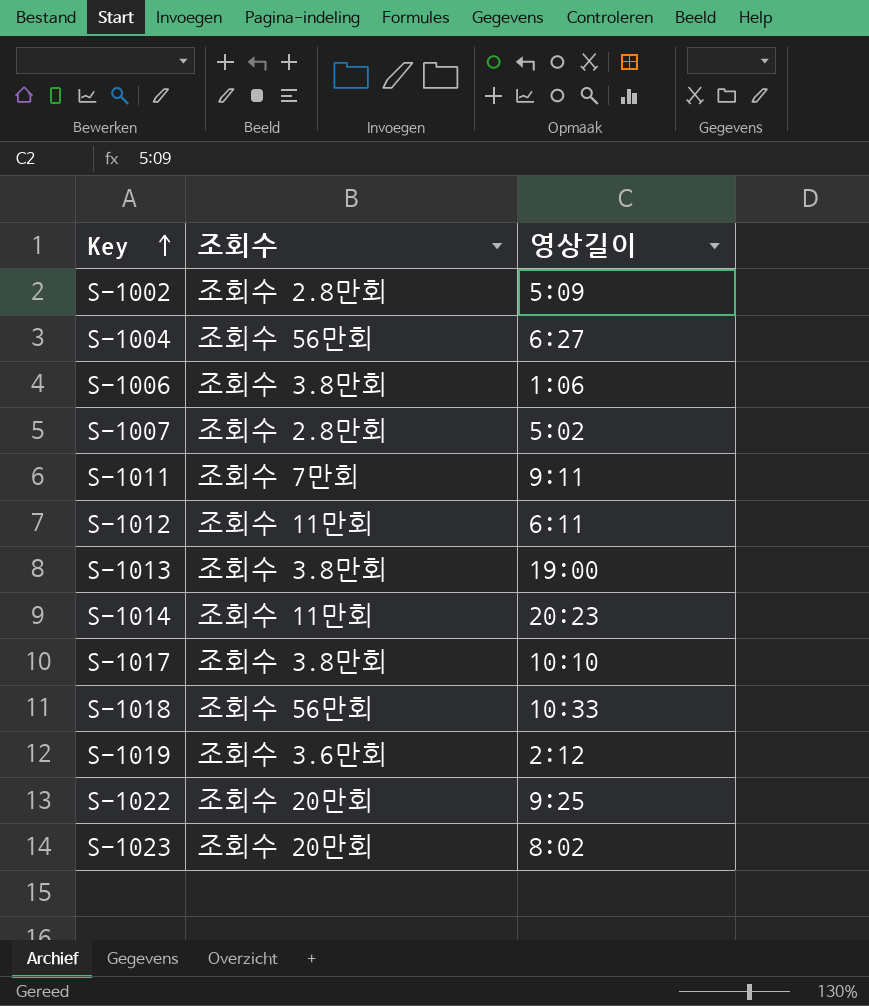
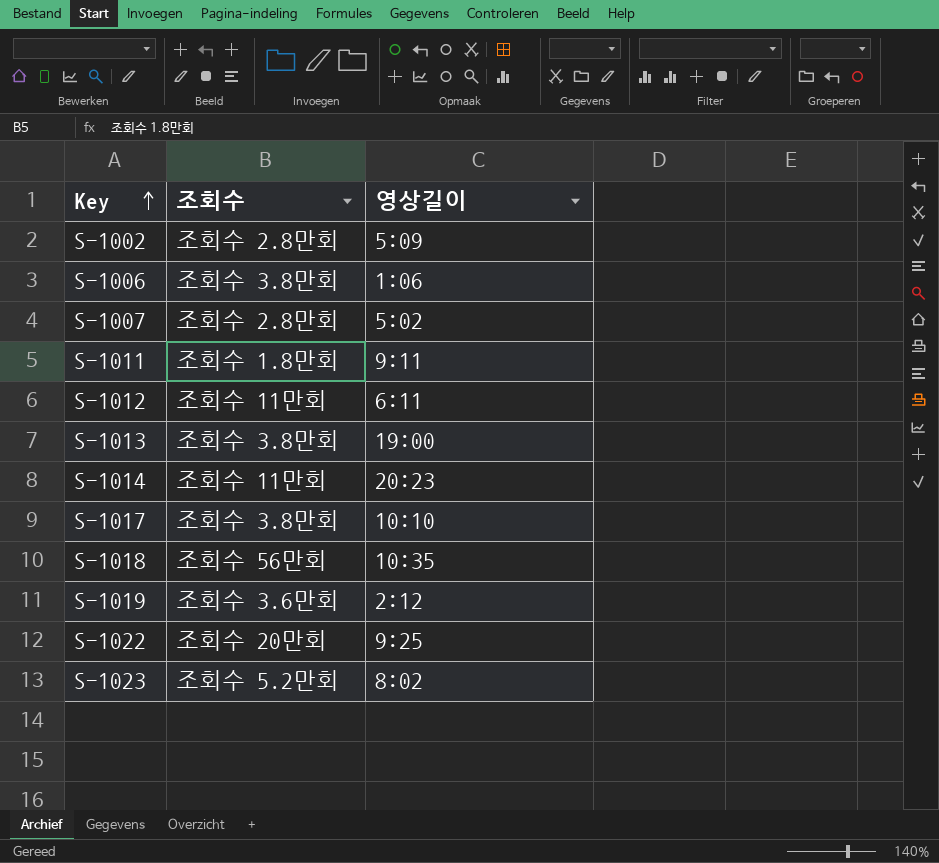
row S-1004: 조회수 56만회 | 6:27 -> none
S-1011 | 조회수: 조회수 7만회 -> 조회수 1.8만회
S-1018 | 영상길이: 10:33 -> 10:35
S-1023 | 조회수: 조회수 20만회 -> 조회수 5.2만회

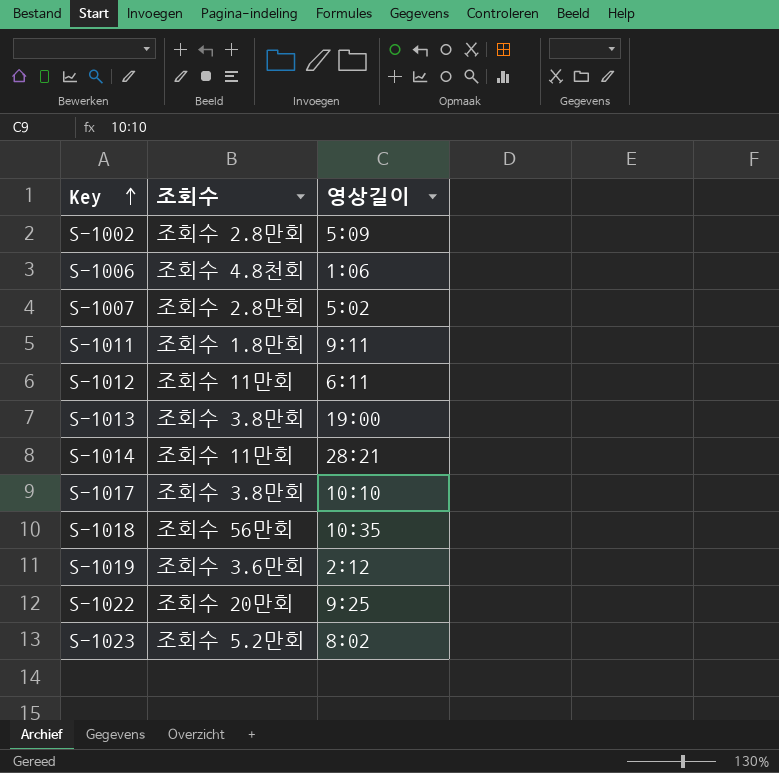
S-1006 | 조회수: 조회수 3.8만회 -> 조회수 4.8천회
S-1014 | 영상길이: 20:23 -> 28:21

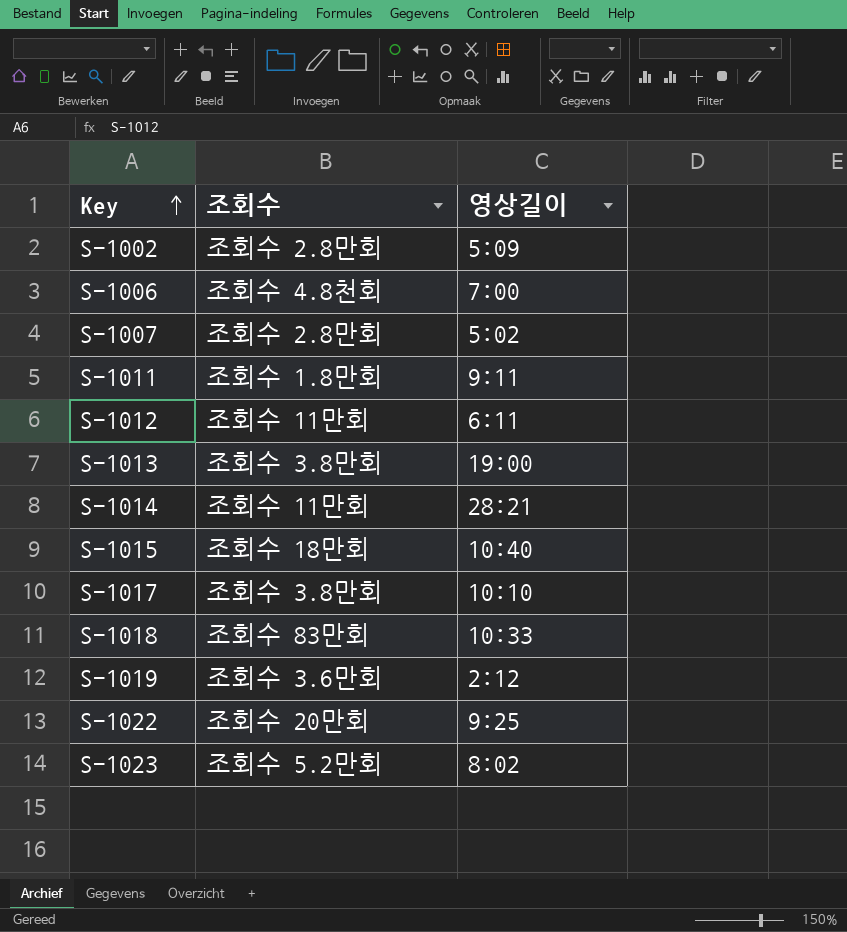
S-1006 | 영상길이: 1:06 -> 7:00
row S-1015: none -> 조회수 18만회 | 10:40
S-1018 | 조회수: 조회수 56만회 -> 조회수 83만회
S-1018 | 영상길이: 10:35 -> 10:33

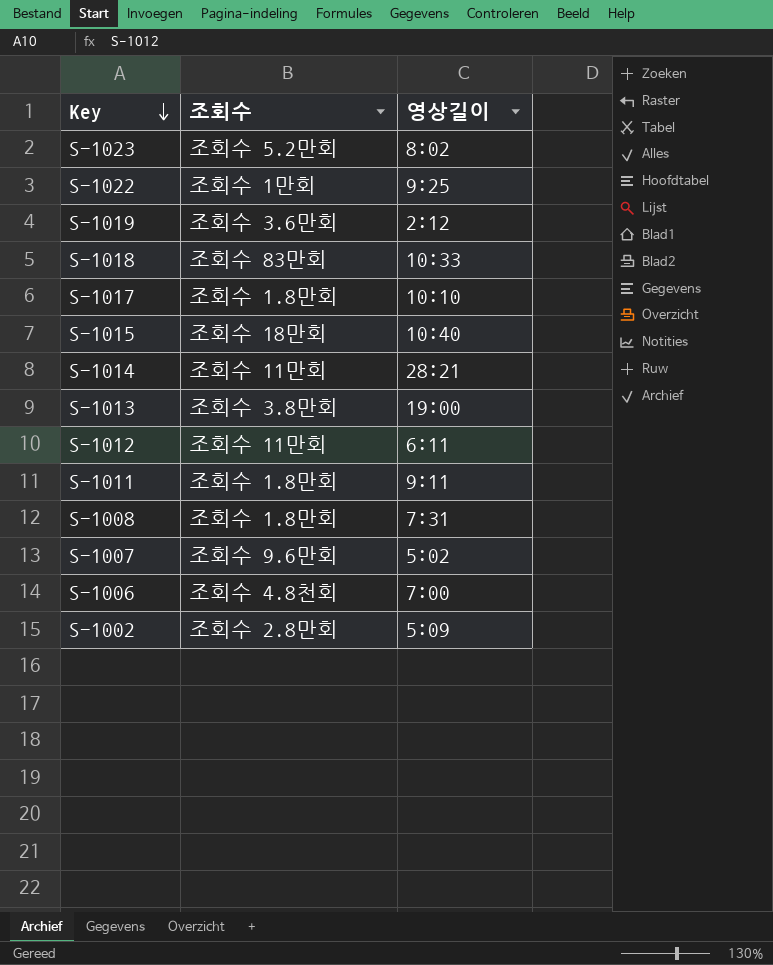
row order: Key ascending -> Key descending
S-1022 | 조회수: 조회수 20만회 -> 조회수 1만회
S-1017 | 조회수: 조회수 3.8만회 -> 조회수 1.8만회
row S-1008: none -> 조회수 1.8만회 | 7:31
S-1007 | 조회수: 조회수 2.8만회 -> 조회수 9.6만회

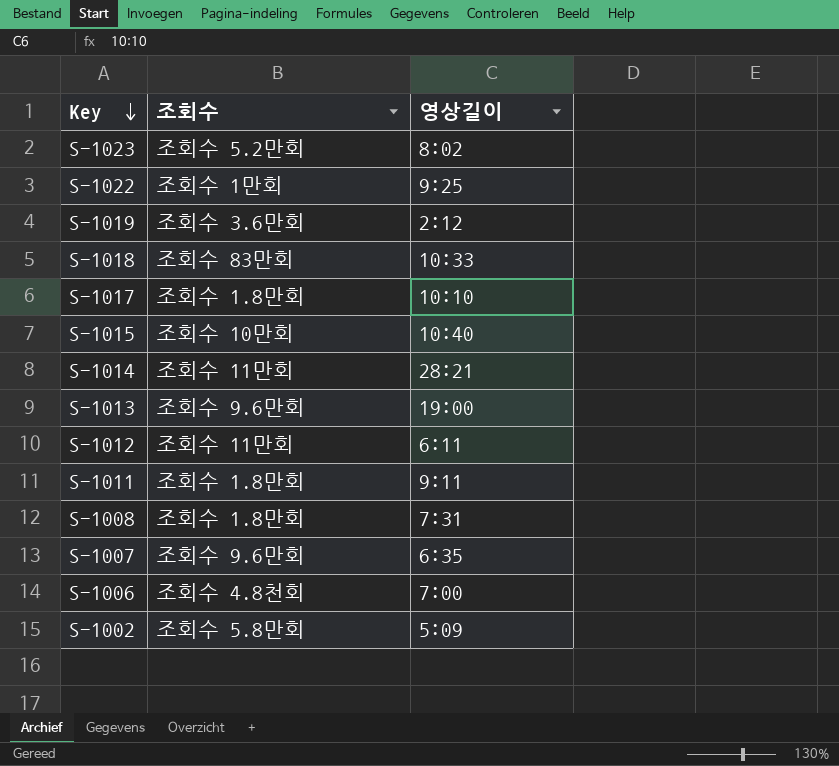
S-1015 | 조회수: 조회수 18만회 -> 조회수 10만회
S-1013 | 조회수: 조회수 3.8만회 -> 조회수 9.6만회
S-1007 | 영상길이: 5:02 -> 6:35
S-1002 | 조회수: 조회수 2.8만회 -> 조회수 5.8만회

